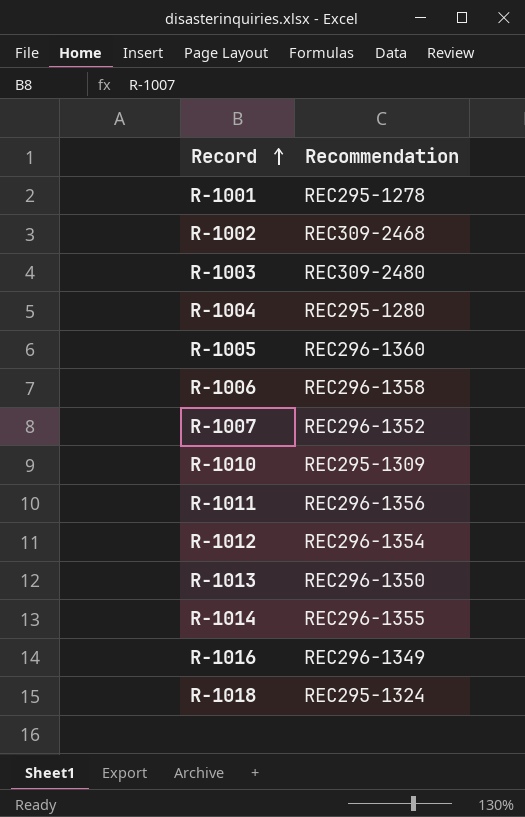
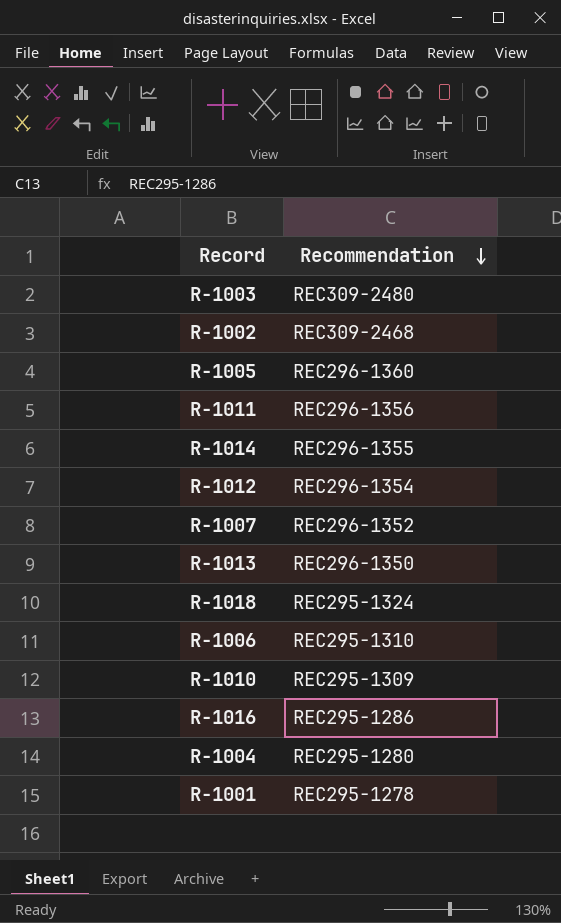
row order: Record ascending -> Recommendation descending
R-1006 | Recommendation: REC296-1358 -> REC295-1310
R-1016 | Recommendation: REC296-1349 -> REC295-1286

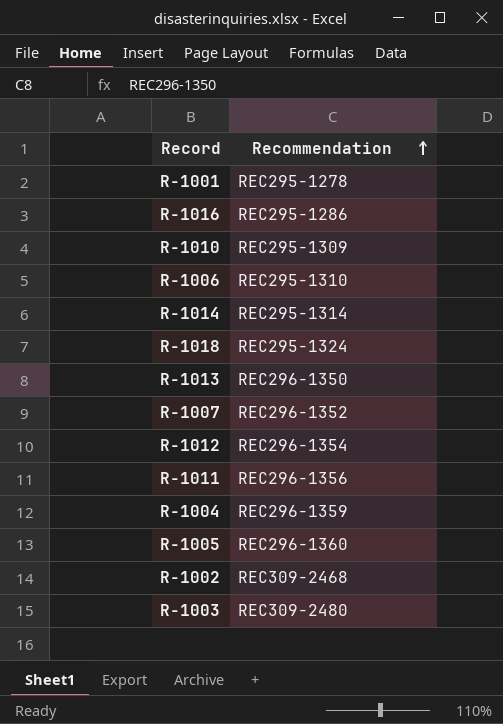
row order: Recommendation descending -> Recommendation ascending
R-1014 | Recommendation: REC296-1355 -> REC295-1314
R-1004 | Recommendation: REC295-1280 -> REC296-1359

